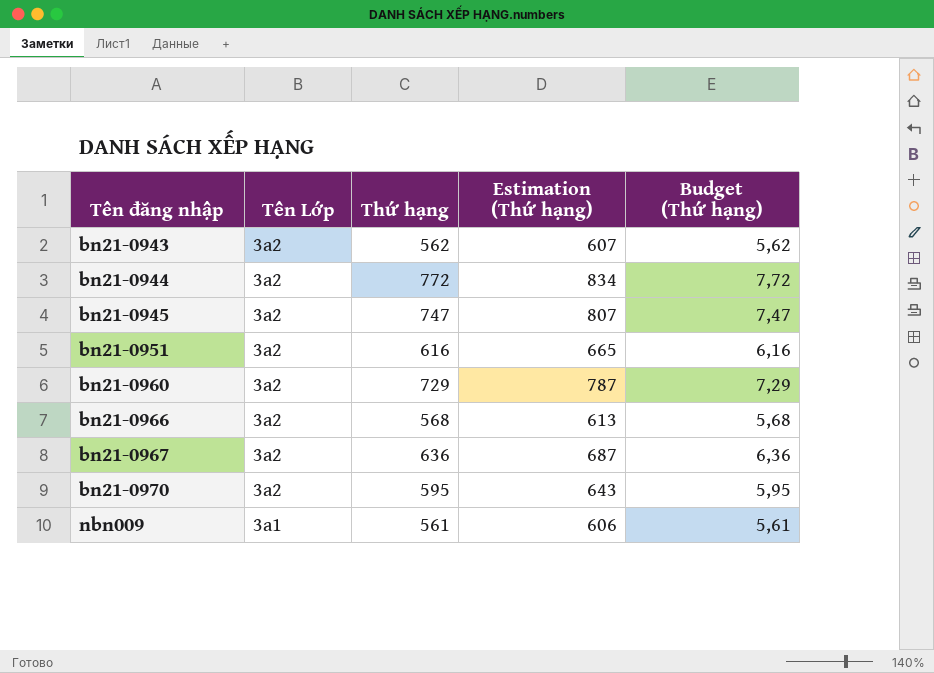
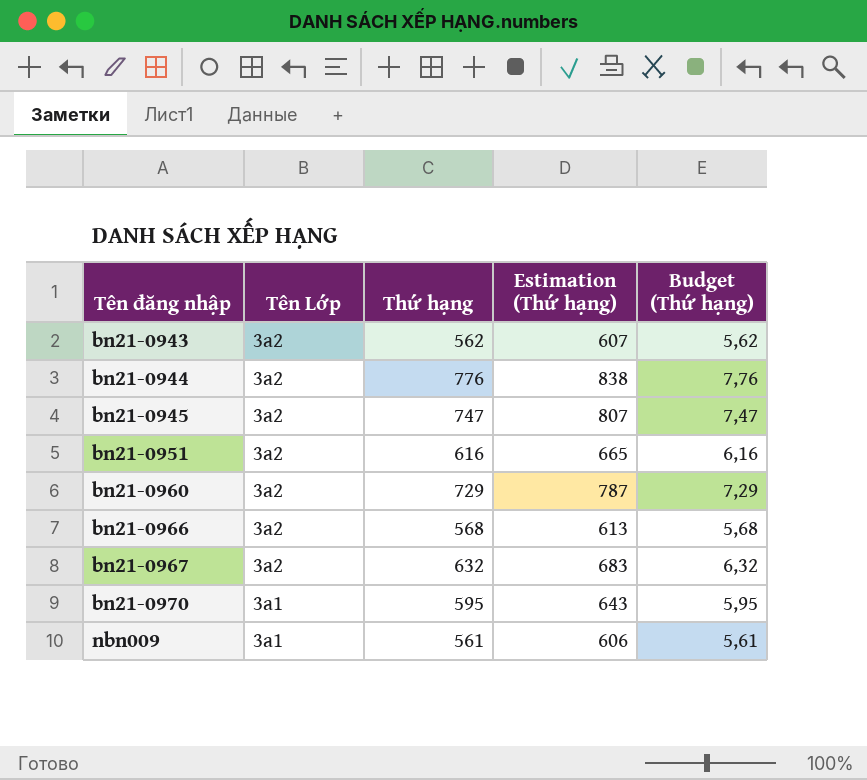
bn21-0944 | Thứ hạng: 772 -> 776
bn21-0944 | Estimation (Thứ hạng): 834 -> 838
bn21-0944 | Budget (Thứ hạng): 7,72 -> 7,76
bn21-0967 | Thứ hạng: 636 -> 632
bn21-0967 | Estimation (Thứ hạng): 687 -> 683
bn21-0967 | Budget (Thứ hạng): 6,36 -> 6,32
bn21-0970 | Tên Lớp: 3a2 -> 3a1

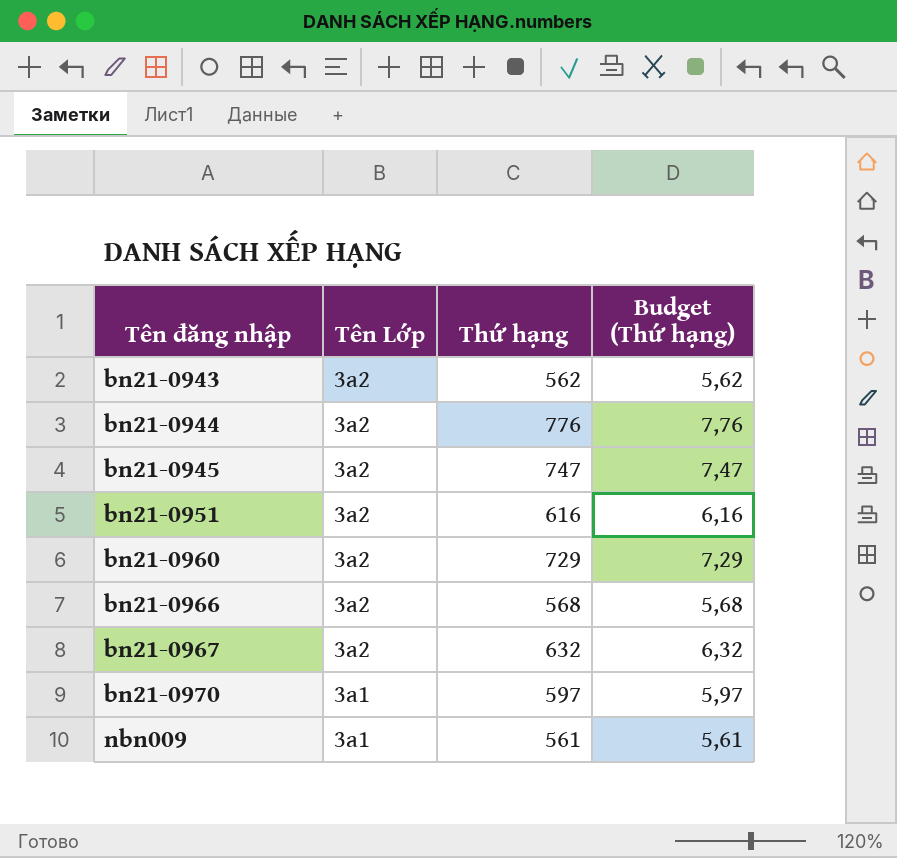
column Estimation (Thứ hạng) | formula: [Thứ hạng] * 1,08 -> none
bn21-0970 | Thứ hạng: 595 -> 597
bn21-0970 | Budget (Thứ hạng): 5,95 -> 5,97

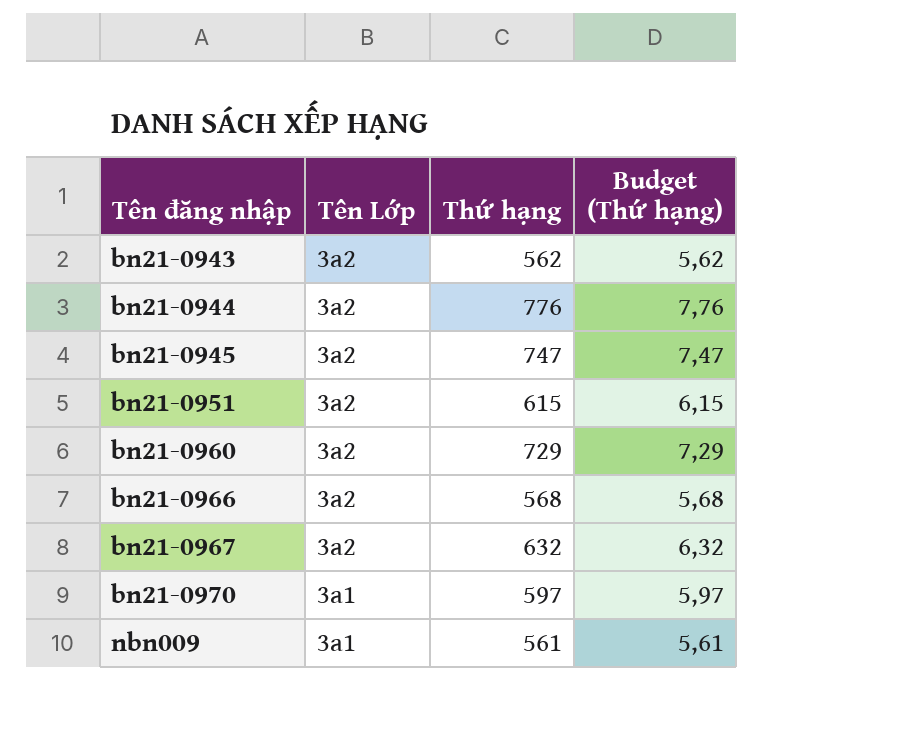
bn21-0951 | Thứ hạng: 616 -> 615
bn21-0951 | Budget (Thứ hạng): 6,16 -> 6,15

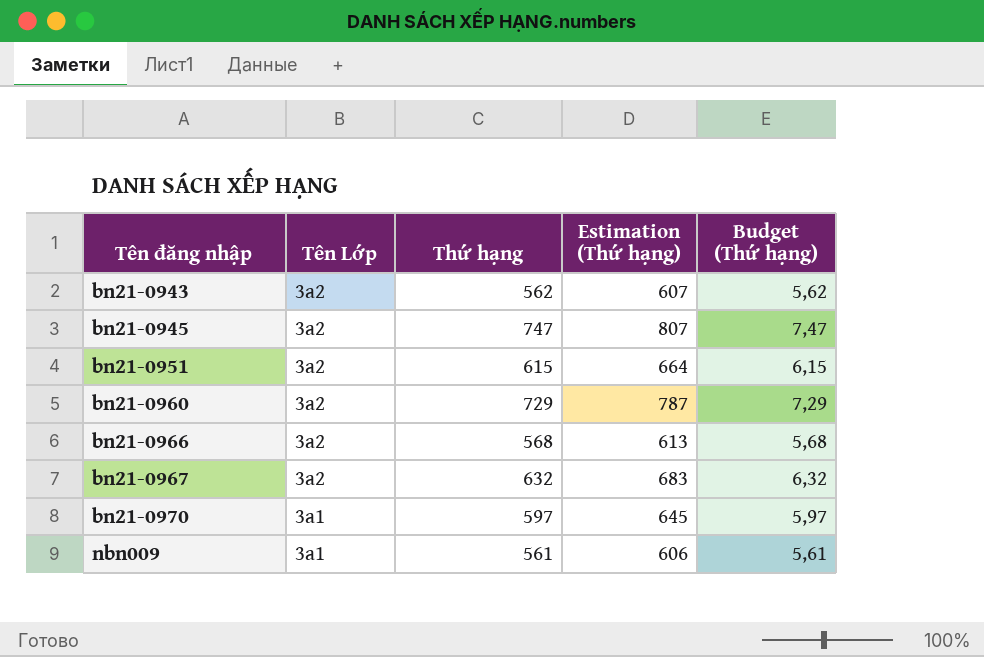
column Estimation (Thứ hạng) | formula: none -> [Thứ hạng] * 1,08
row bn21-0944: 3a2 | 776 | 7,76 -> none

